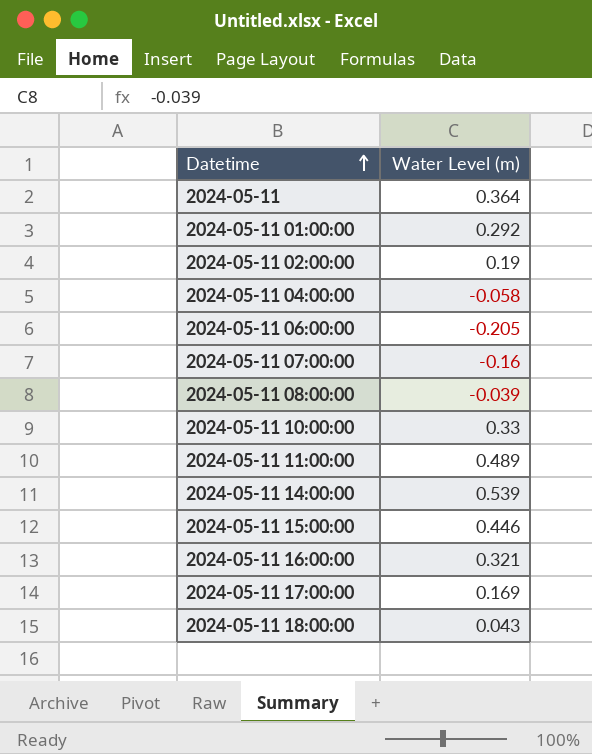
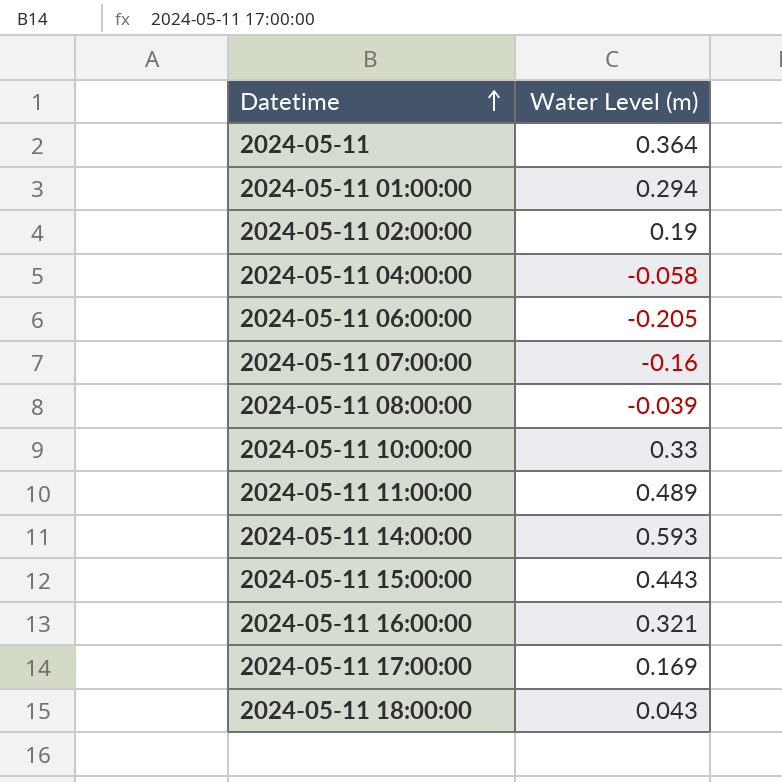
2024-05-11 01:00:00 | Water Level (m): 0.292 -> 0.294
2024-05-11 14:00:00 | Water Level (m): 0.539 -> 0.593
2024-05-11 15:00:00 | Water Level (m): 0.446 -> 0.443

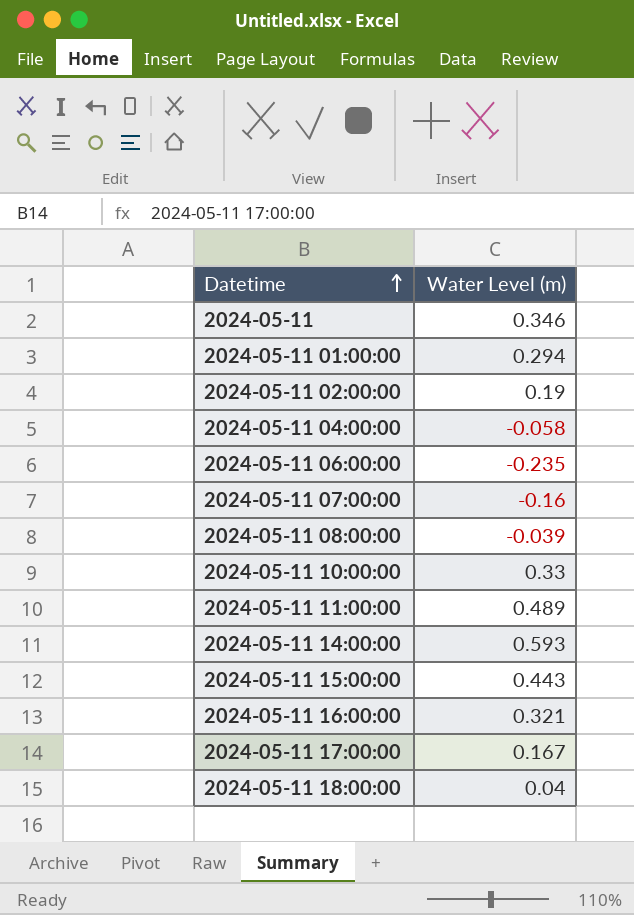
2024-05-11 | Water Level (m): 0.364 -> 0.346
2024-05-11 06:00:00 | Water Level (m): -0.205 -> -0.235
2024-05-11 17:00:00 | Water Level (m): 0.169 -> 0.167
2024-05-11 18:00:00 | Water Level (m): 0.043 -> 0.04

